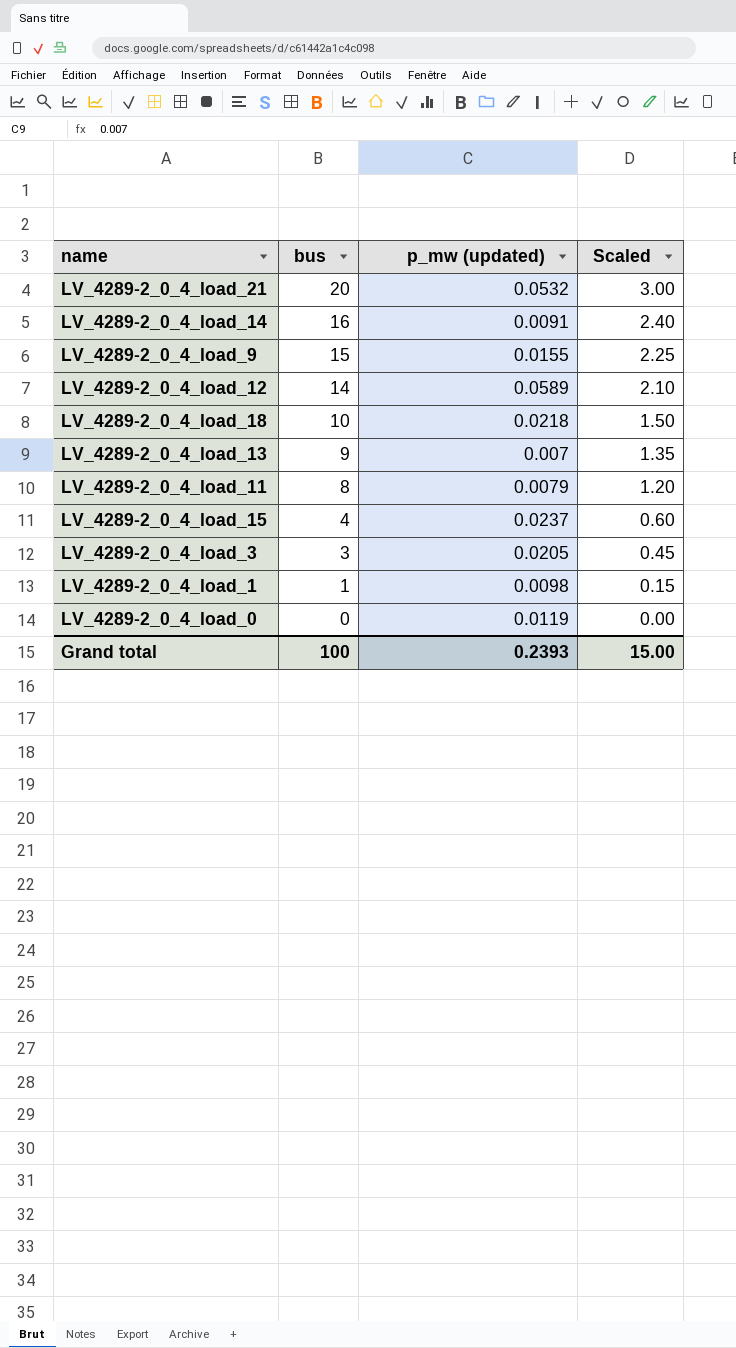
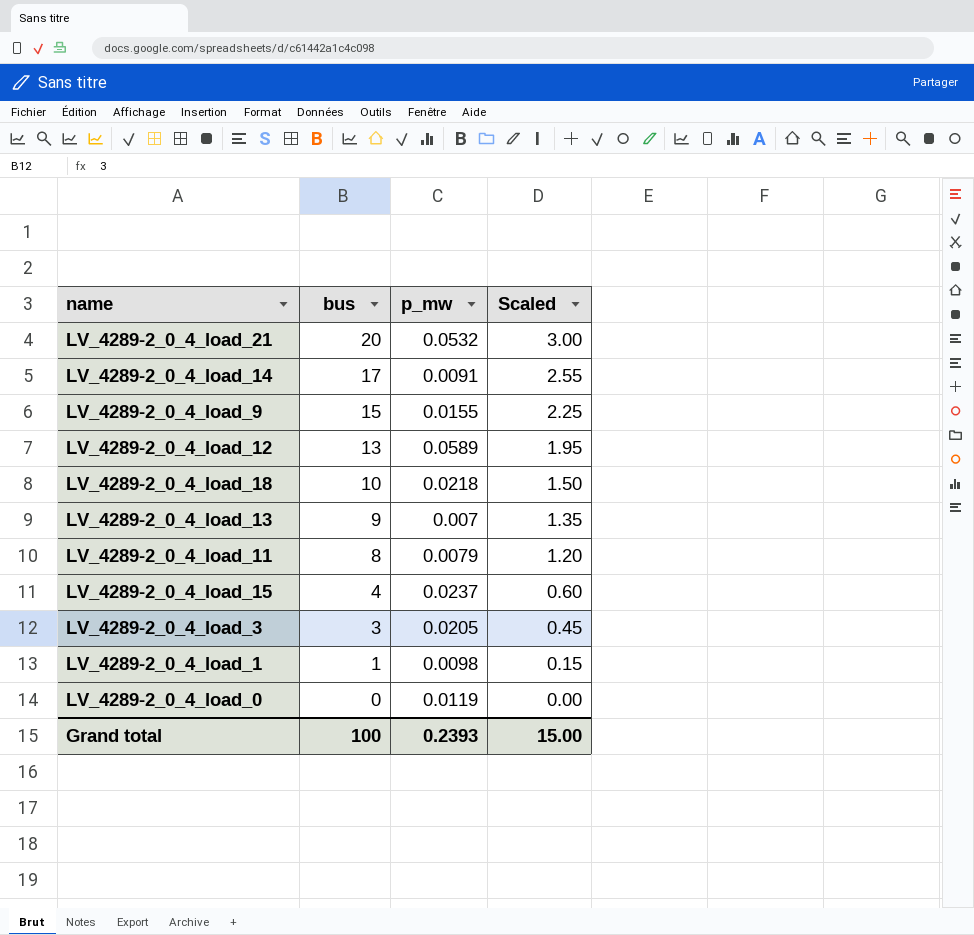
column name: p_mw (updated) -> p_mw
LV_4289-2_0_4_load_14 | bus: 16 -> 17
LV_4289-2_0_4_load_14 | Scaled: 2.40 -> 2.55
LV_4289-2_0_4_load_12 | bus: 14 -> 13
LV_4289-2_0_4_load_12 | Scaled: 2.10 -> 1.95

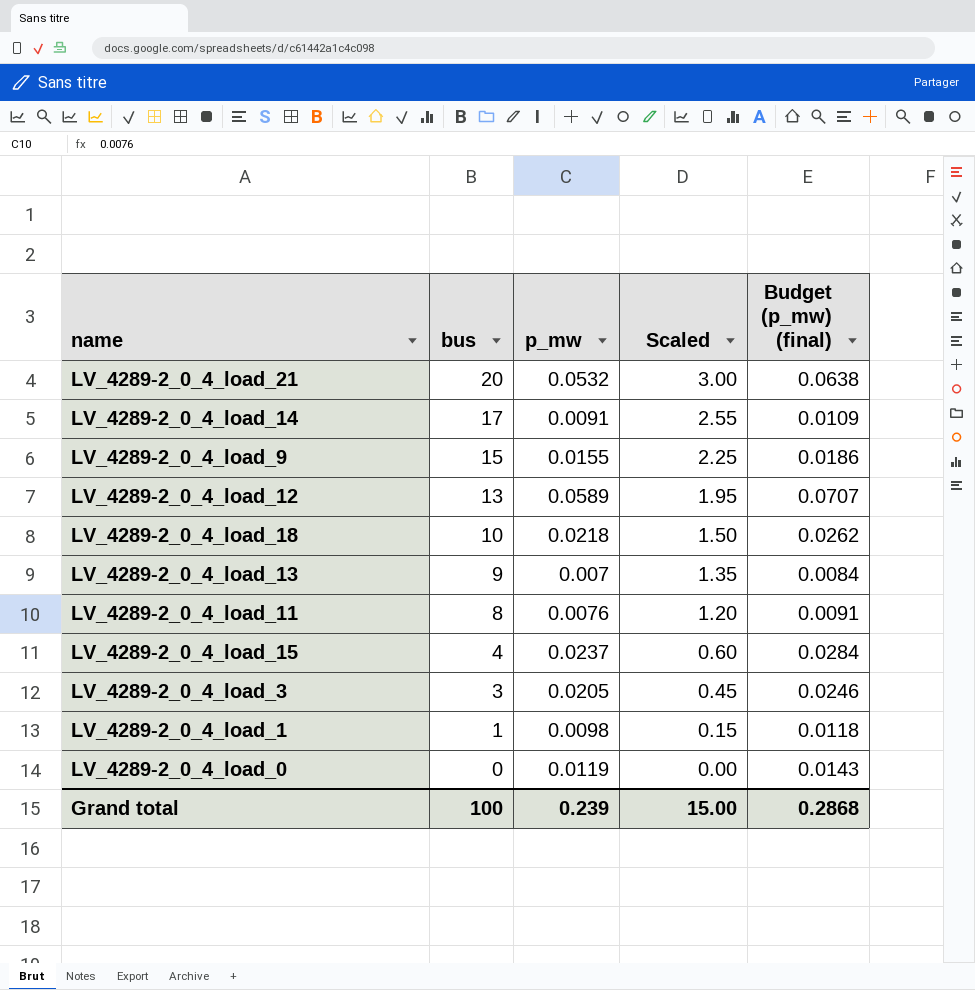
column Budget (p_mw) (final) | formula: none -> [p_mw] * 1.2
LV_4289-2_0_4_load_11 | p_mw: 0.0079 -> 0.0076
Grand total | p_mw: 0.2393 -> 0.239

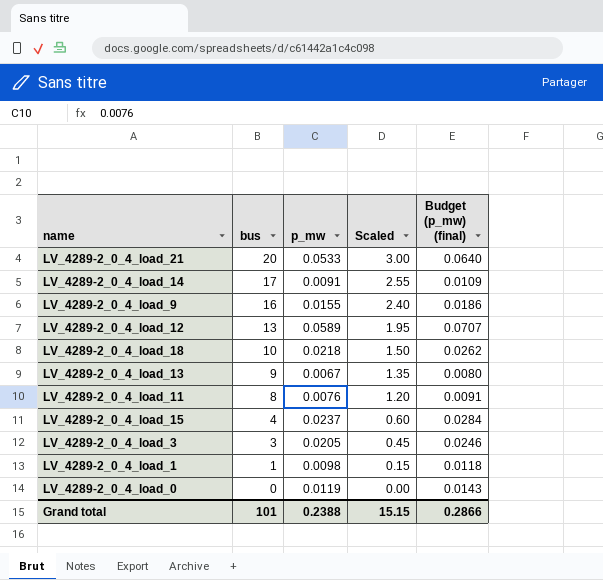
LV_4289-2_0_4_load_21 | p_mw: 0.0532 -> 0.0533
LV_4289-2_0_4_load_21 | Budget (p_mw) (final): 0.0638 -> 0.0640
LV_4289-2_0_4_load_9 | bus: 15 -> 16
LV_4289-2_0_4_load_9 | Scaled: 2.25 -> 2.40
LV_4289-2_0_4_load_13 | p_mw: 0.007 -> 0.0067
LV_4289-2_0_4_load_13 | Budget (p_mw) (final): 0.0084 -> 0.0080
Grand total | bus: 100 -> 101
Grand total | p_mw: 0.239 -> 0.2388
Grand total | Scaled: 15.00 -> 15.15
Grand total | Budget (p_mw) (final): 0.2868 -> 0.2866

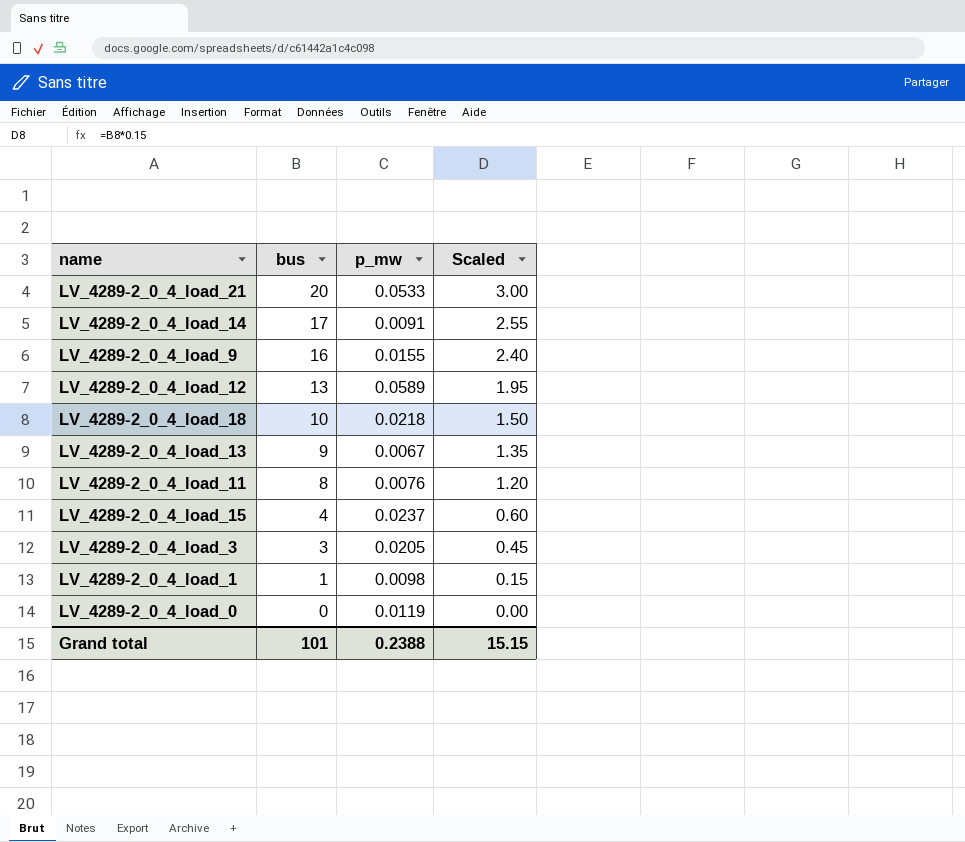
column Budget (p_mw) (final) | formula: [p_mw] * 1.2 -> none

